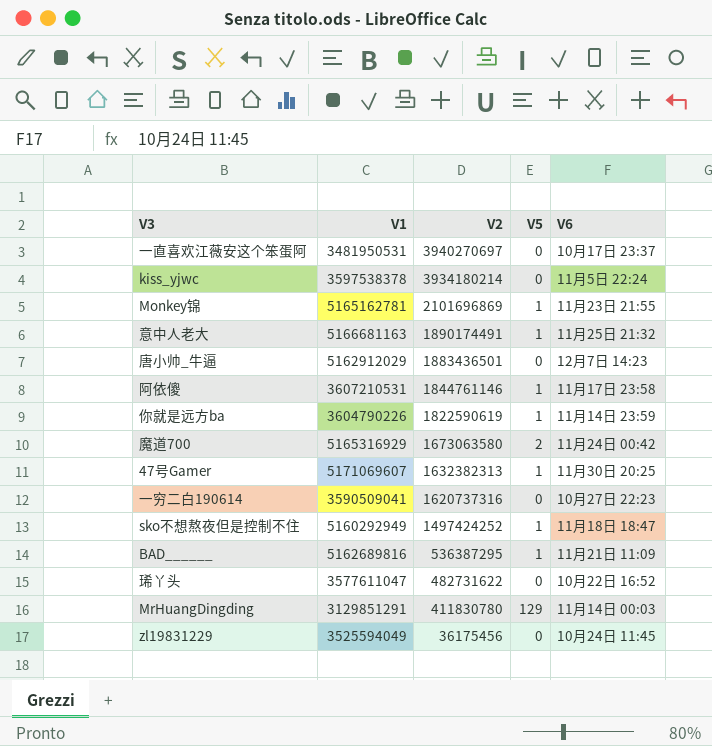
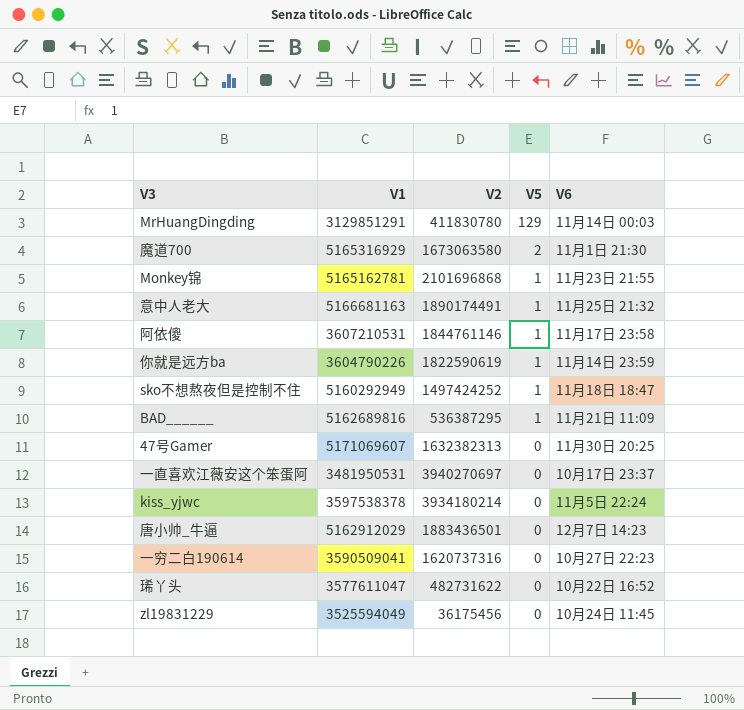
row order: V2 descending -> V5 descending
魔道700 | V6: 11月24日 00:42 -> 11月1日 21:30
Monkey锦 | V2: 2101696869 -> 2101696868
47号Gamer | V5: 1 -> 0

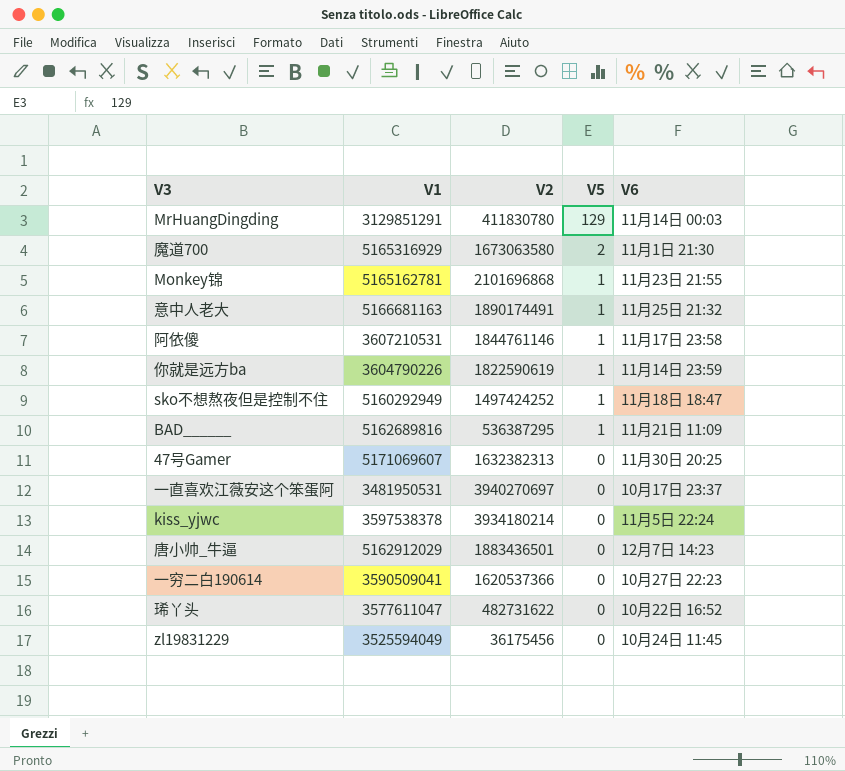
一穷二白190614 | V2: 1620737316 -> 1620537366

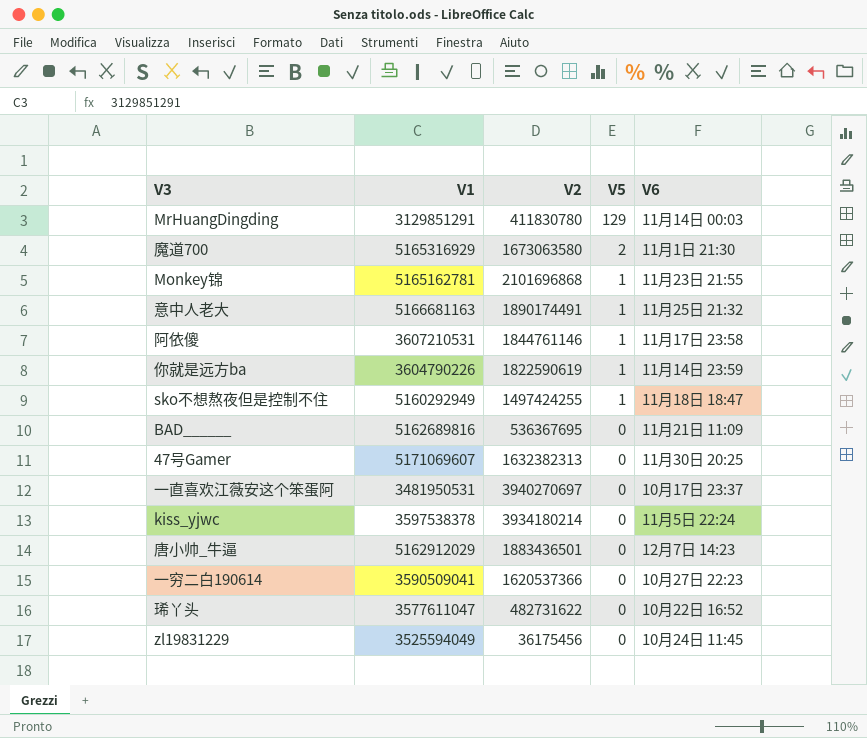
sko不想熬夜但是控制不住 | V2: 1497424252 -> 1497424255
BAD______ | V2: 536387295 -> 536367695
BAD______ | V5: 1 -> 0

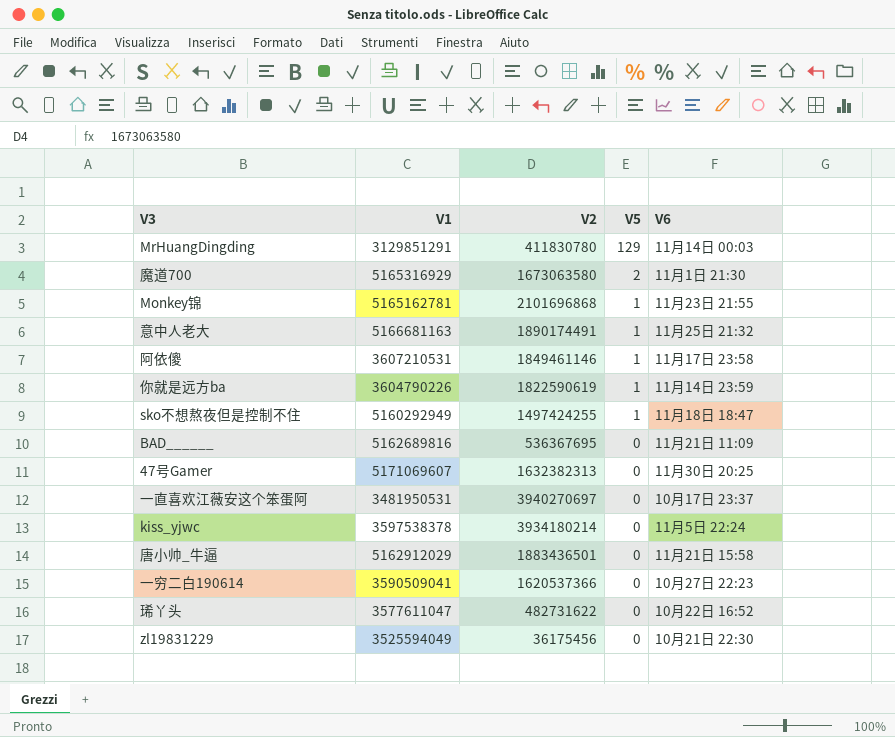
阿依傻 | V2: 1844761146 -> 1849461146
唐小帅_牛逼 | V6: 12月7日 14:23 -> 11月21日 15:58
zl19831229 | V6: 10月24日 11:45 -> 10月21日 22:30

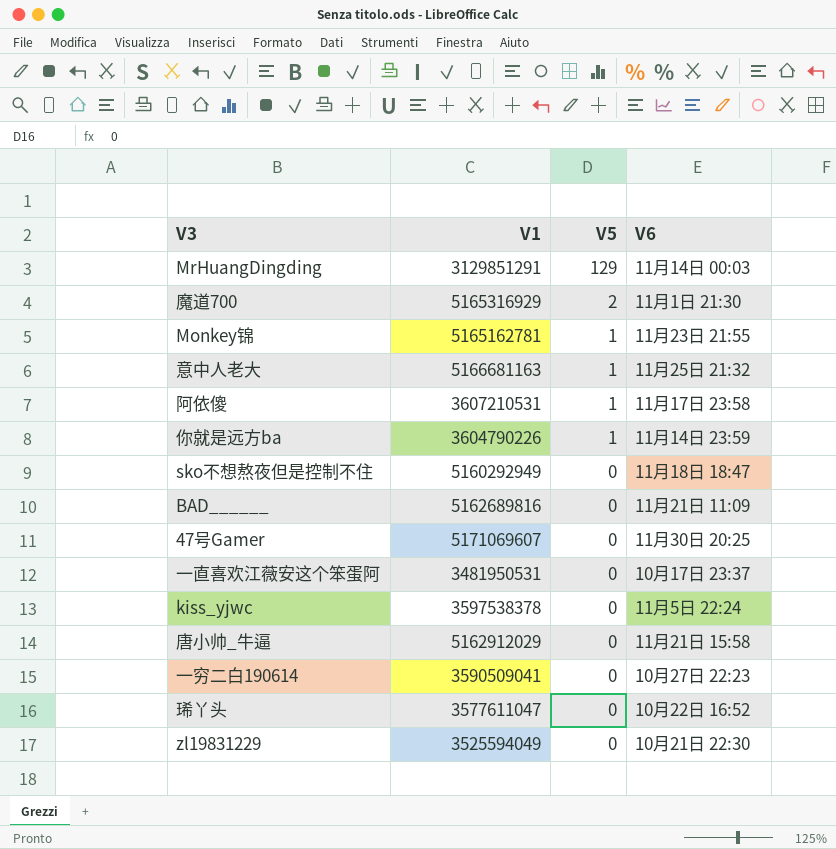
column V2 | position: 3 -> none
sko不想熬夜但是控制不住 | V5: 1 -> 0

